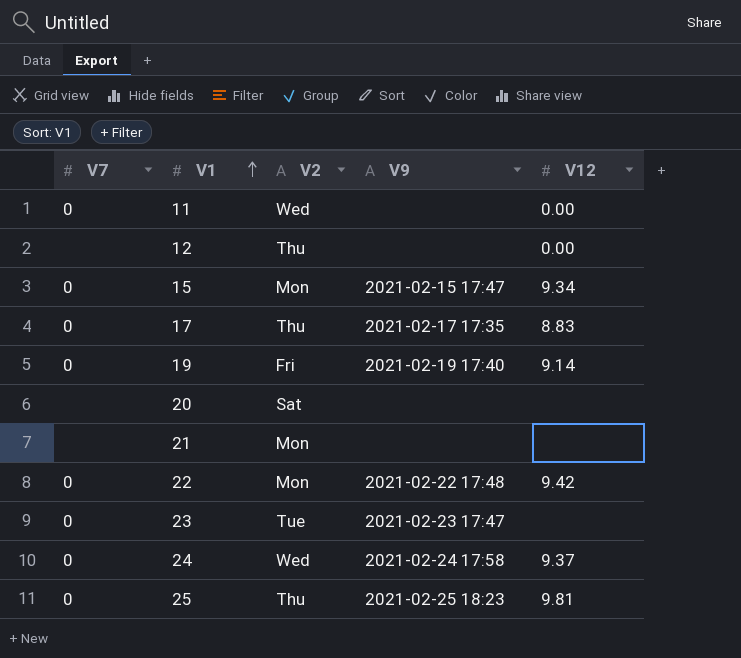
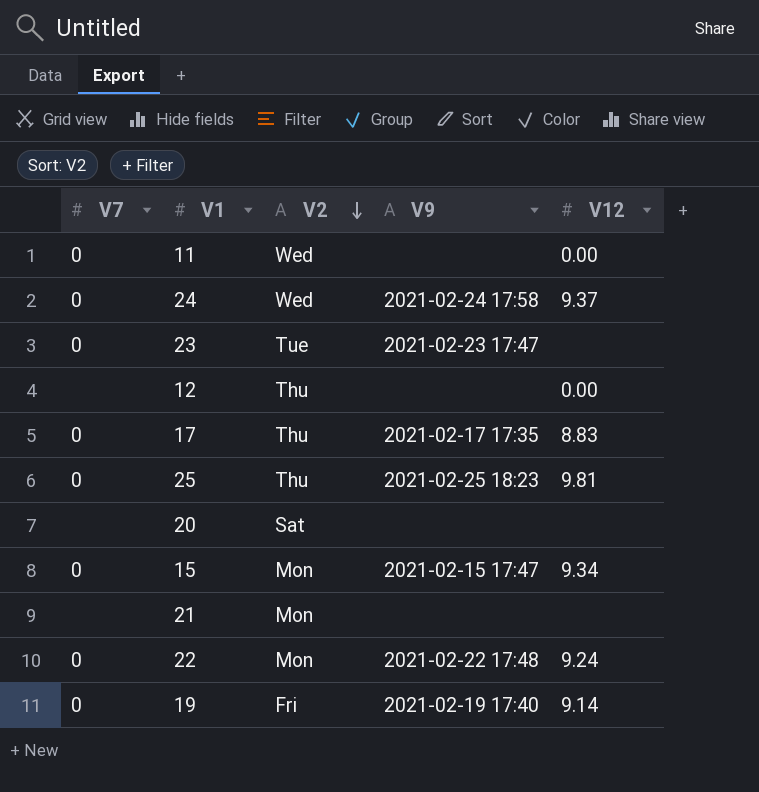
row order: V1 ascending -> V2 descending
22 | V12: 9.42 -> 9.24

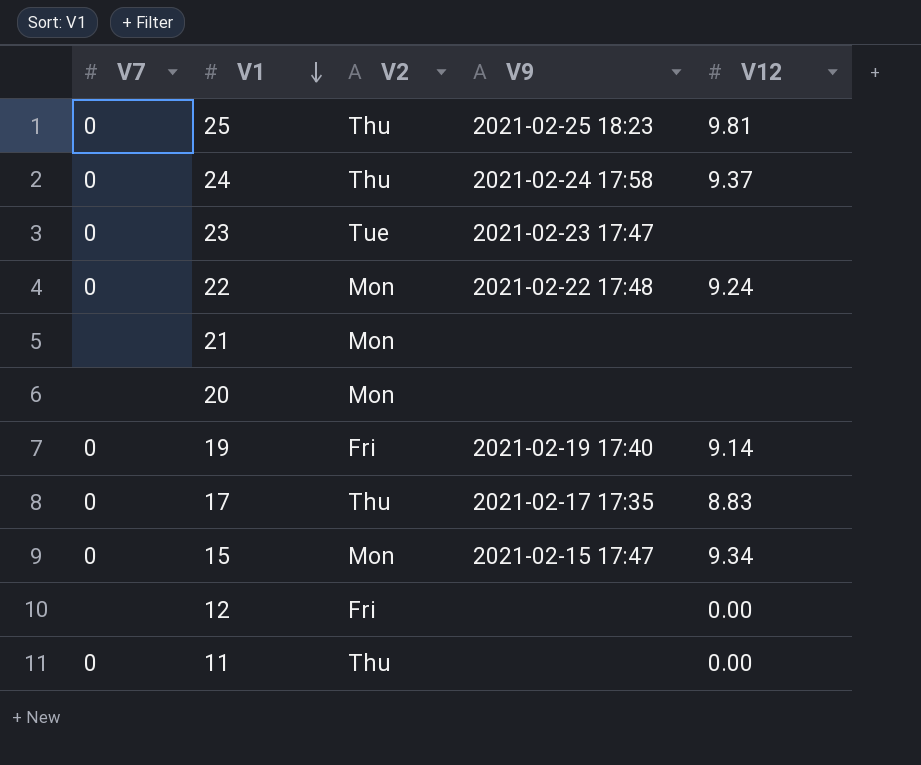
row order: V2 descending -> V1 descending
24 | V2: Wed -> Thu
20 | V2: Sat -> Mon
12 | V2: Thu -> Fri
11 | V2: Wed -> Thu

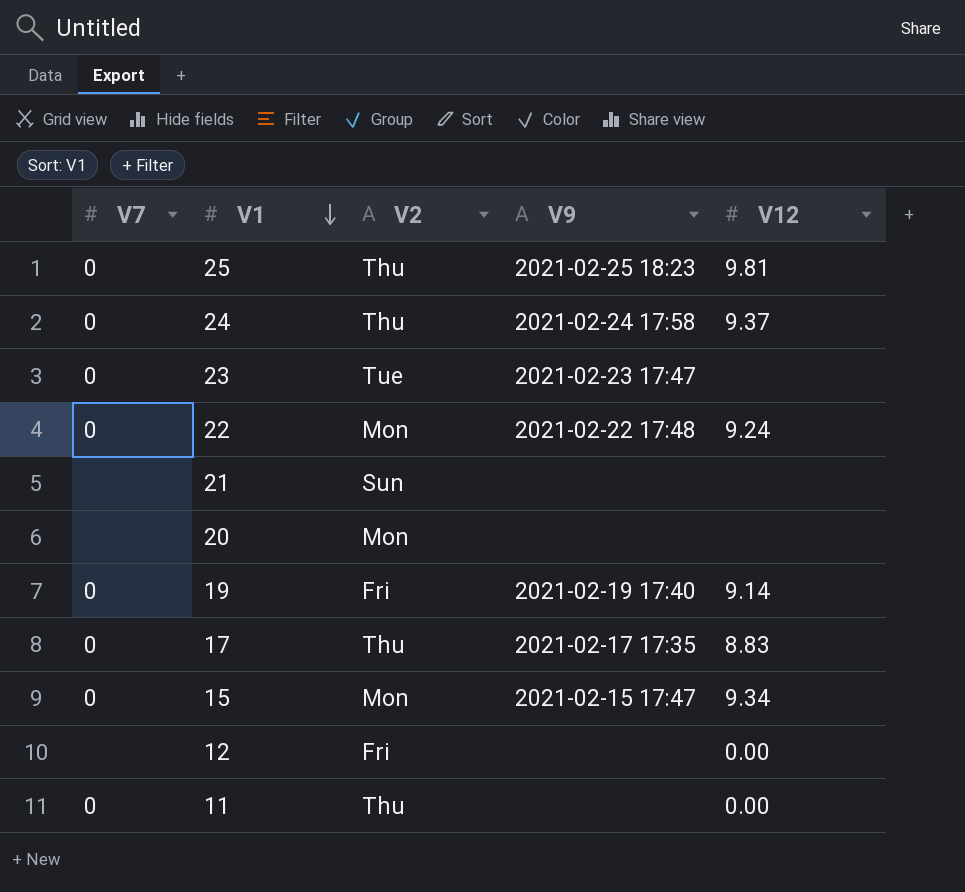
21 | V2: Mon -> Sun

